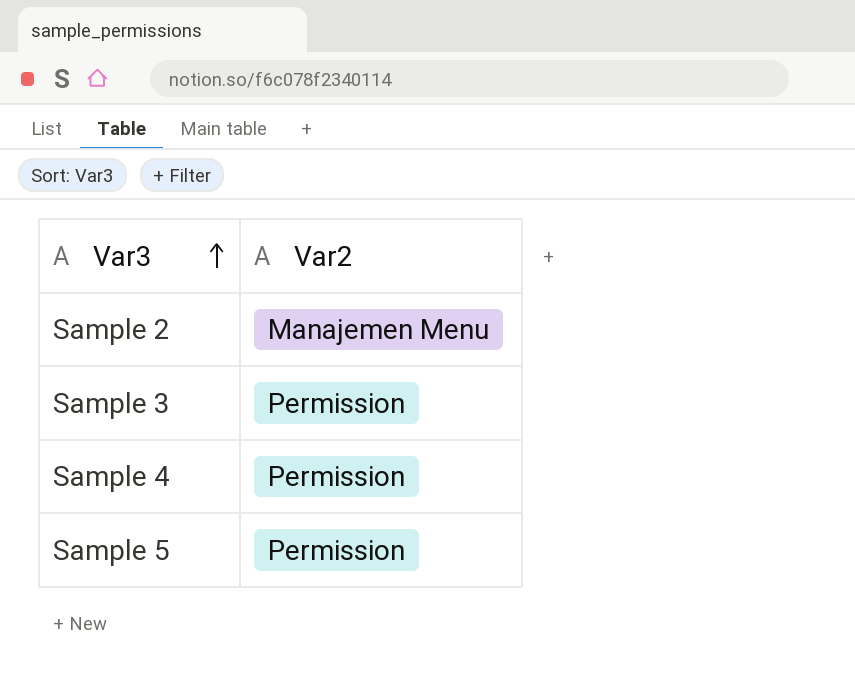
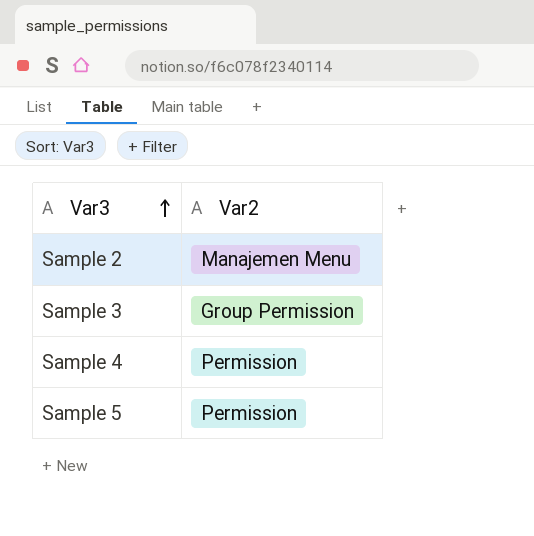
Sample 3 | Var2: Permission -> Group Permission

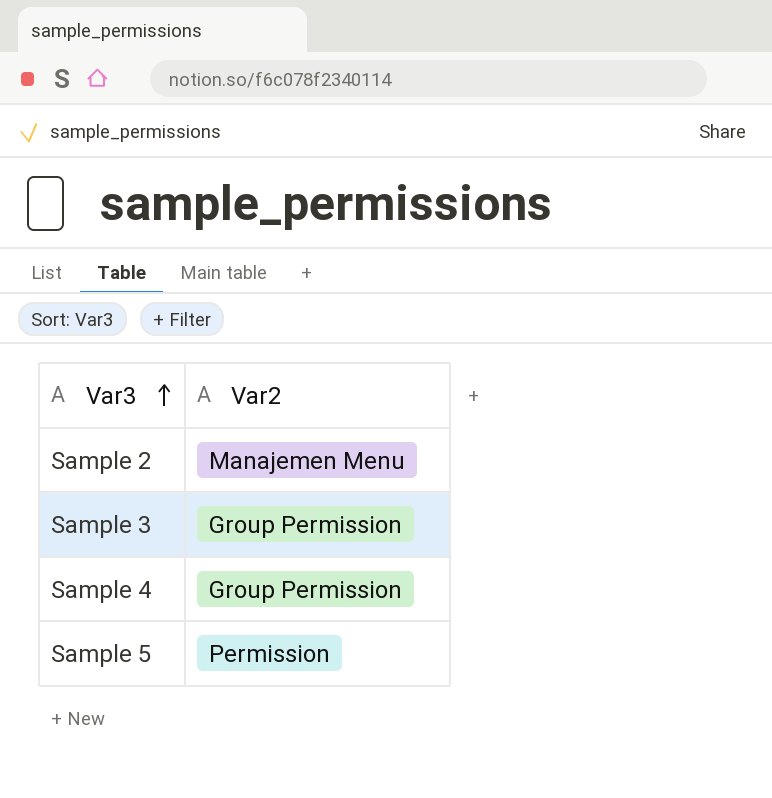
Sample 4 | Var2: Permission -> Group Permission

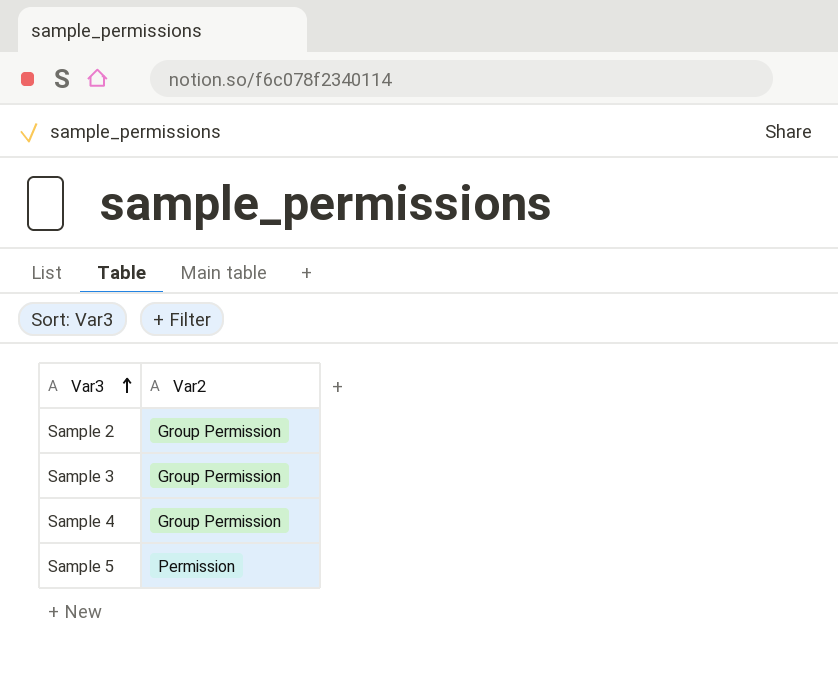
Sample 2 | Var2: Manajemen Menu -> Group Permission

